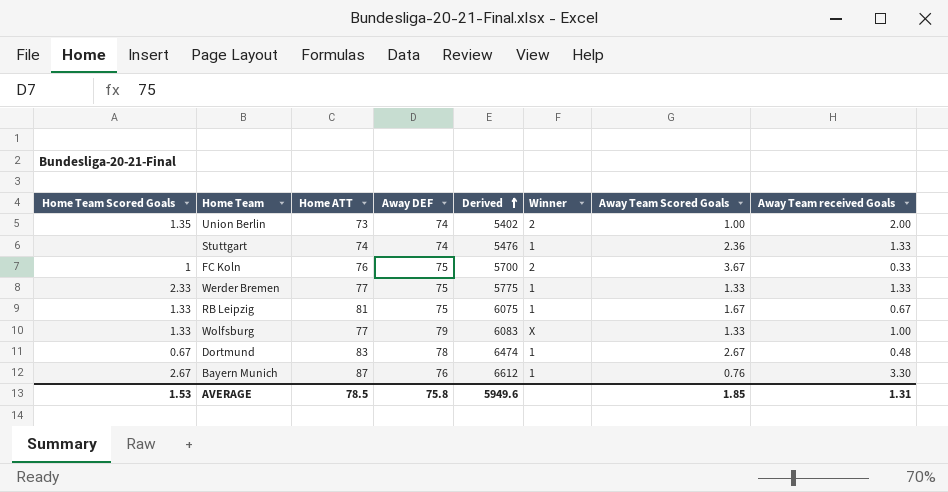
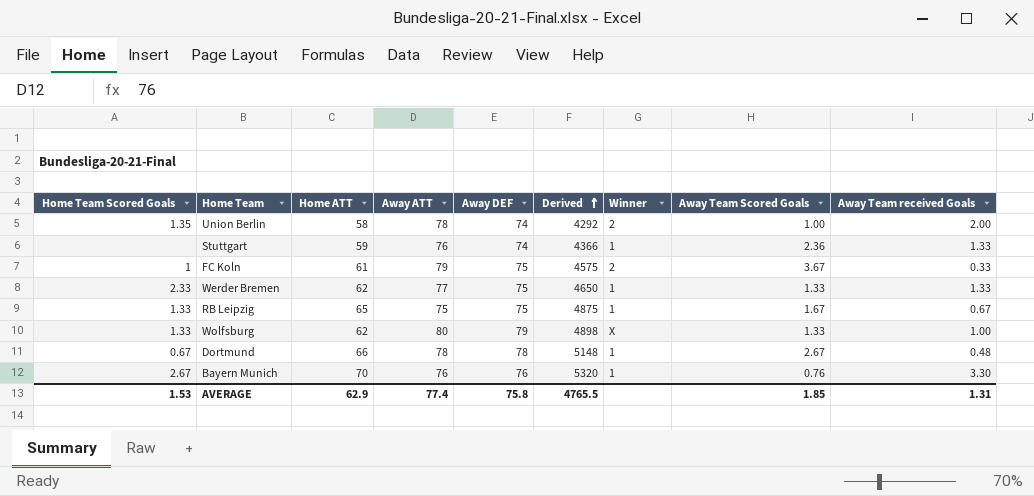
column Away ATT | position: none -> 4
Union Berlin | Home ATT: 73 -> 58
Union Berlin | Derived: 5402 -> 4292
Stuttgart | Home ATT: 74 -> 59
Stuttgart | Derived: 5476 -> 4366
FC Koln | Home ATT: 76 -> 61
FC Koln | Derived: 5700 -> 4575
Werder Bremen | Home ATT: 77 -> 62
Werder Bremen | Derived: 5775 -> 4650
RB Leipzig | Home ATT: 81 -> 65
RB Leipzig | Derived: 6075 -> 4875
Wolfsburg | Home ATT: 77 -> 62
Wolfsburg | Derived: 6083 -> 4898
Dortmund | Home ATT: 83 -> 66
Dortmund | Derived: 6474 -> 5148
Bayern Munich | Home ATT: 87 -> 70
Bayern Munich | Derived: 6612 -> 5320
AVERAGE | Home ATT: 78.5 -> 62.9
AVERAGE | Derived: 5949.6 -> 4765.5

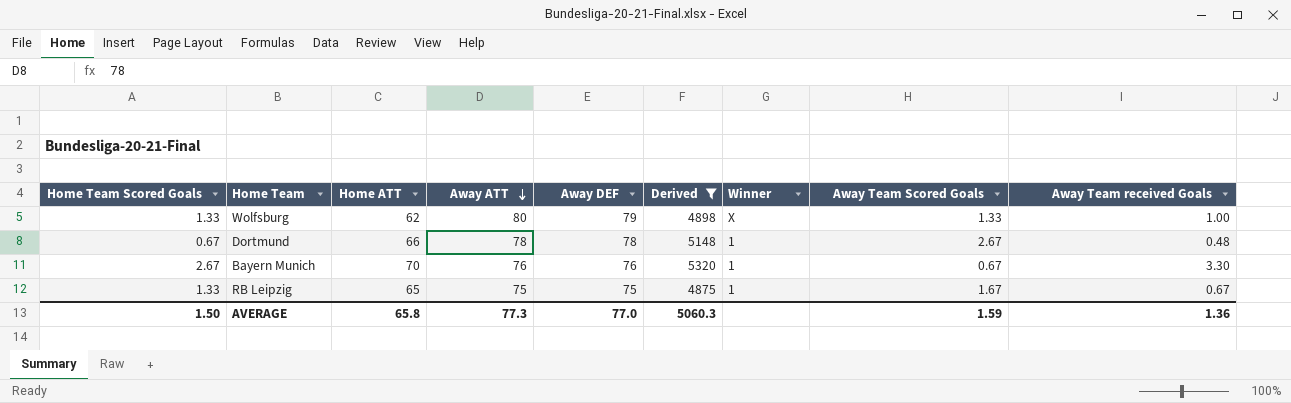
filter: none -> Derived >= 4875
row order: Derived ascending -> Away ATT descending
Bayern Munich | Away Team Scored Goals: 0.76 -> 0.67
AVERAGE | Home Team Scored Goals: 1.53 -> 1.50
AVERAGE | Home ATT: 62.9 -> 65.8
AVERAGE | Away ATT: 77.4 -> 77.3
AVERAGE | Away DEF: 75.8 -> 77.0
AVERAGE | Derived: 4765.5 -> 5060.3
AVERAGE | Away Team Scored Goals: 1.85 -> 1.59
AVERAGE | Away Team received Goals: 1.31 -> 1.36

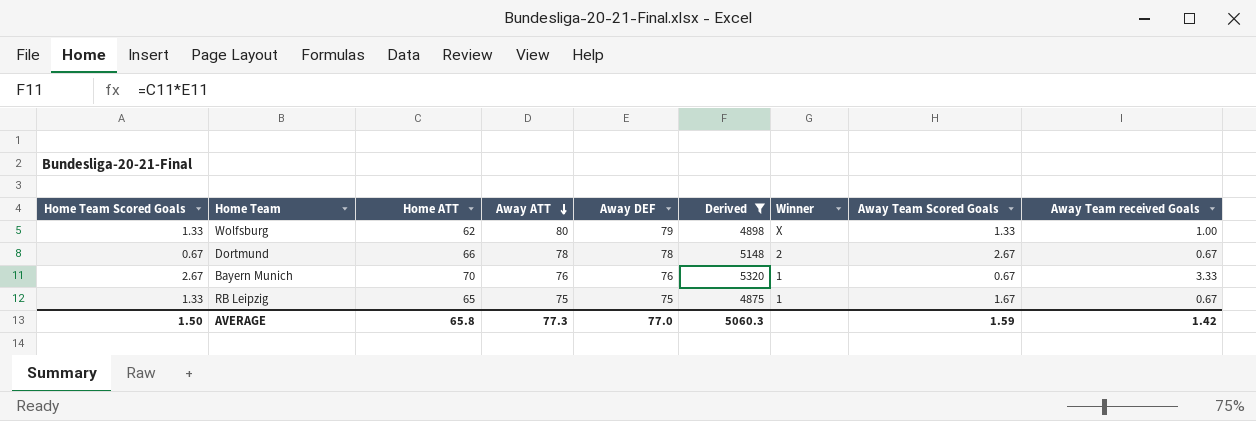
Dortmund | Winner: 1 -> 2
Dortmund | Away Team received Goals: 0.48 -> 0.67
Bayern Munich | Away Team received Goals: 3.30 -> 3.33
AVERAGE | Away Team received Goals: 1.36 -> 1.42

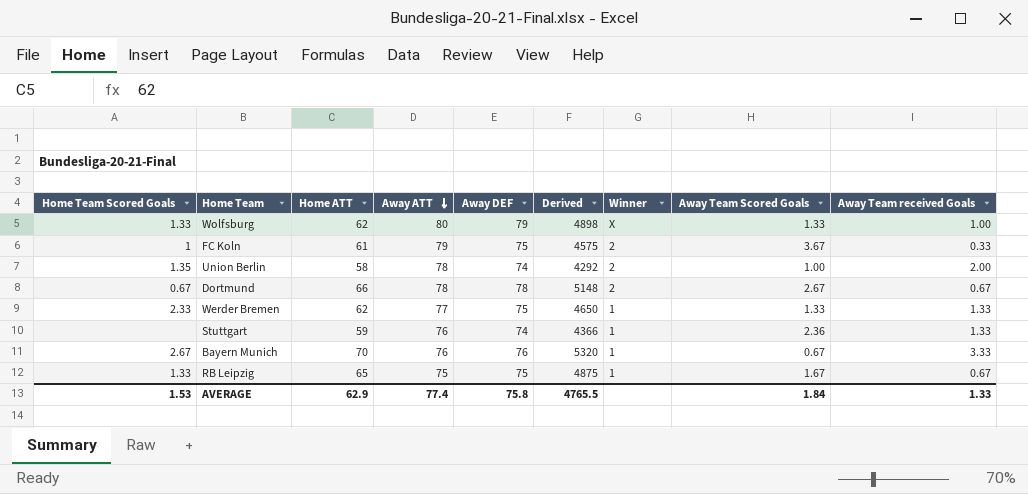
filter: Derived >= 4875 -> none
AVERAGE | Home Team Scored Goals: 1.50 -> 1.53
AVERAGE | Home ATT: 65.8 -> 62.9
AVERAGE | Away ATT: 77.3 -> 77.4
AVERAGE | Away DEF: 77.0 -> 75.8
AVERAGE | Derived: 5060.3 -> 4765.5
AVERAGE | Away Team Scored Goals: 1.59 -> 1.84
AVERAGE | Away Team received Goals: 1.42 -> 1.33

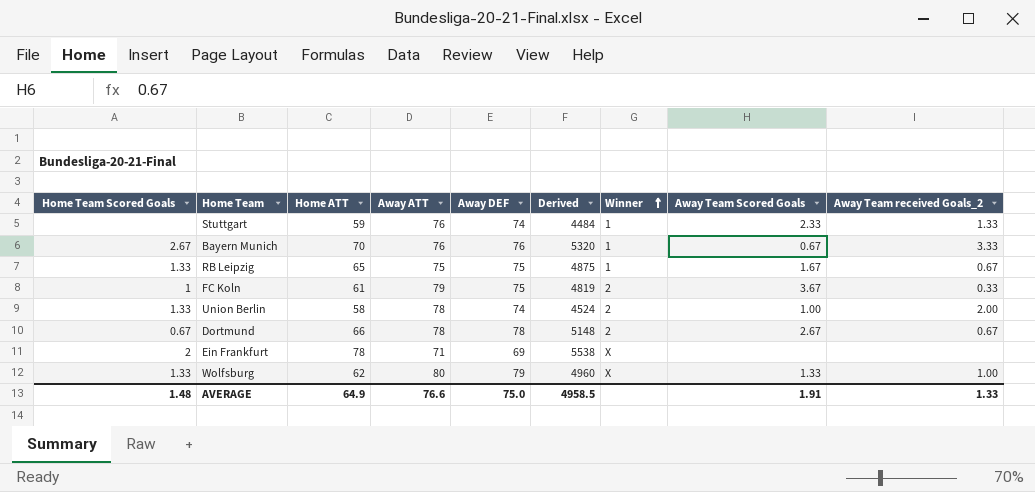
row order: Away ATT descending -> Winner ascending
column Derived | formula: [Home ATT] * [Away DEF] -> [Home ATT] * [Away ATT]
column name: Away Team received Goals -> Away Team received Goals_2
row Werder Bremen: 2.33 | 62 | 77 | 75 | 4650 | 1 | 1.33 | 1.33 -> none
Stuttgart | Away Team Scored Goals: 2.36 -> 2.33
Union Berlin | Home Team Scored Goals: 1.35 -> 1.33
row Ein Frankfurt: none -> 2 | 78 | 71 | 69 | 5538 | X | none | none
AVERAGE | Home Team Scored Goals: 1.53 -> 1.48
AVERAGE | Home ATT: 62.9 -> 64.9
AVERAGE | Away ATT: 77.4 -> 76.6
AVERAGE | Away DEF: 75.8 -> 75.0
AVERAGE | Derived: 4765.5 -> 4958.5
AVERAGE | Away Team Scored Goals: 1.84 -> 1.91

